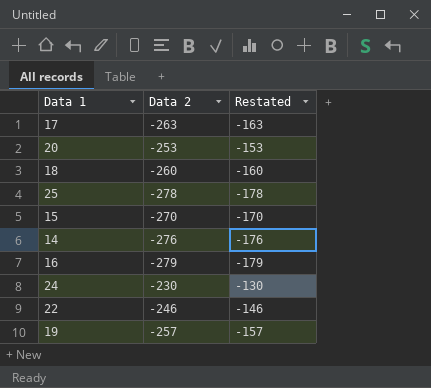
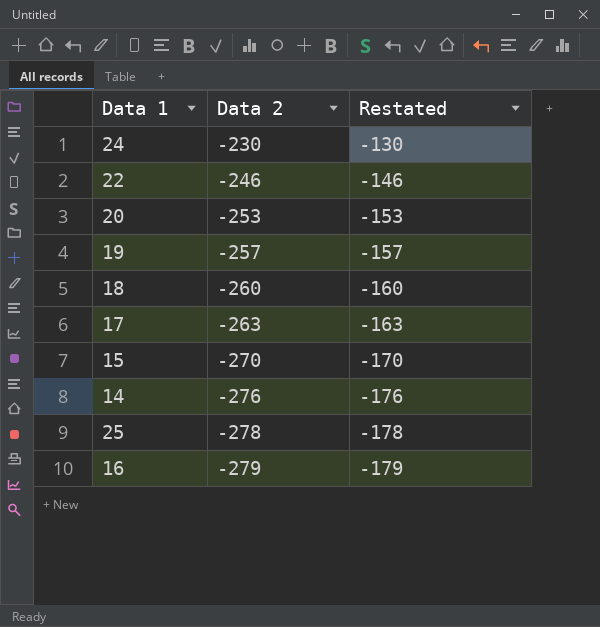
row order: none -> Data 2 descending

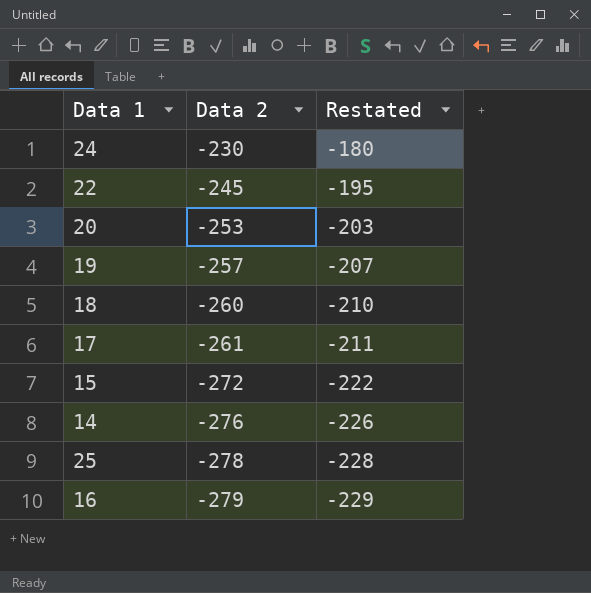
column Restated | formula: [Data 2] + 100 -> [Data 2] + 50
22 | Data 2: -246 -> -245
17 | Data 2: -263 -> -261
15 | Data 2: -270 -> -272

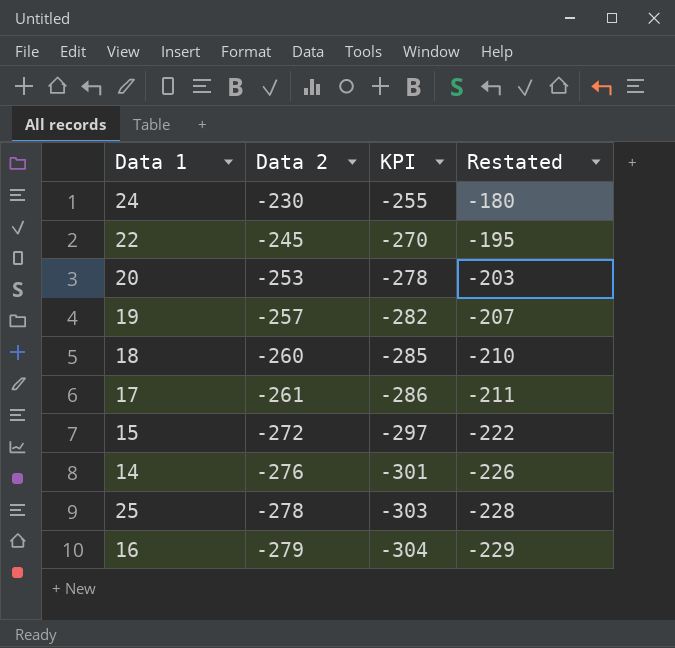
column KPI | formula: none -> [Data 2] - 25

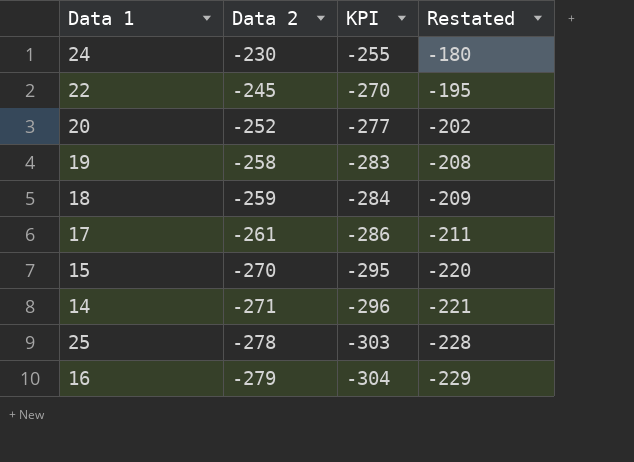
20 | Data 2: -253 -> -252
20 | KPI: -278 -> -277
20 | Restated: -203 -> -202
19 | Data 2: -257 -> -258
19 | KPI: -282 -> -283
19 | Restated: -207 -> -208
18 | Data 2: -260 -> -259
18 | KPI: -285 -> -284
18 | Restated: -210 -> -209
15 | Data 2: -272 -> -270
15 | KPI: -297 -> -295
15 | Restated: -222 -> -220
14 | Data 2: -276 -> -271
14 | KPI: -301 -> -296
14 | Restated: -226 -> -221

